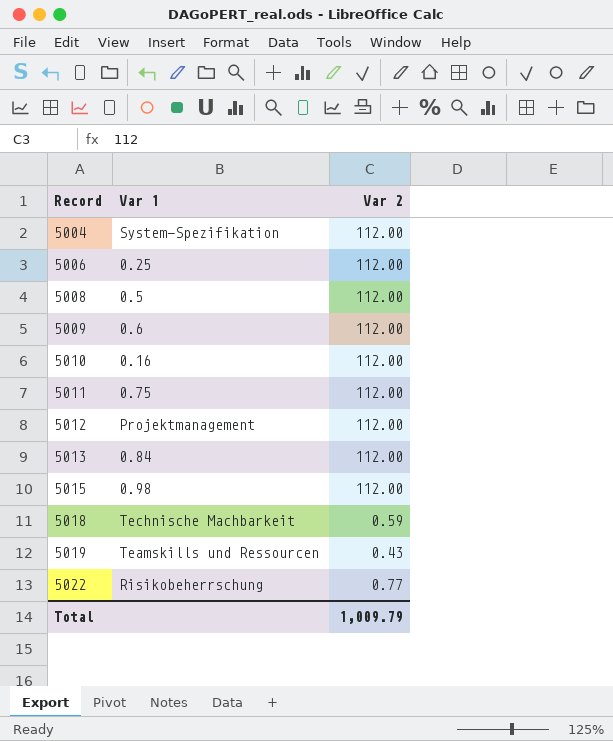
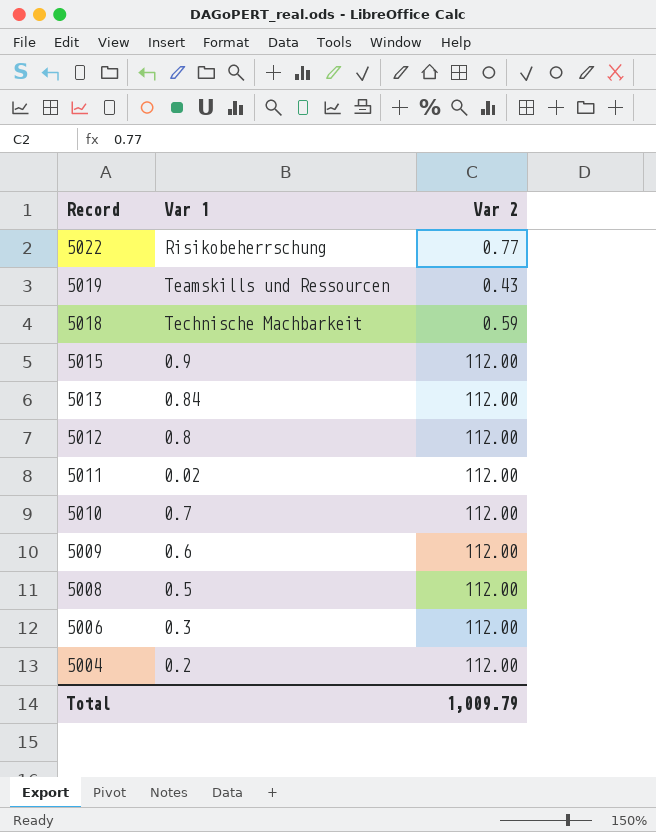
row order: Record ascending -> Record descending
5015 | Var 1: 0.98 -> 0.9
5012 | Var 1: Projektmanagement -> 0.8
5011 | Var 1: 0.75 -> 0.02
5010 | Var 1: 0.16 -> 0.7
5006 | Var 1: 0.25 -> 0.3
5004 | Var 1: System-Spezifikation -> 0.2

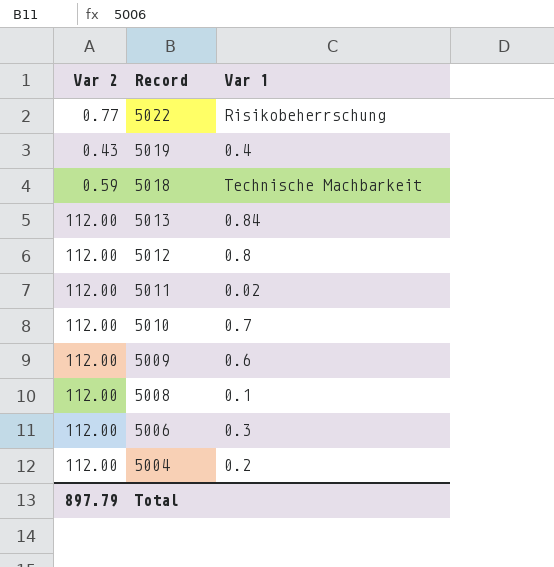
column Var 2 | position: 3 -> 1
row 5015: 0.9 | 112.00 -> none
5019 | Var 1: Teamskills und Ressourcen -> 0.4
5008 | Var 1: 0.5 -> 0.1
Total | Var 2: 1,009.79 -> 897.79

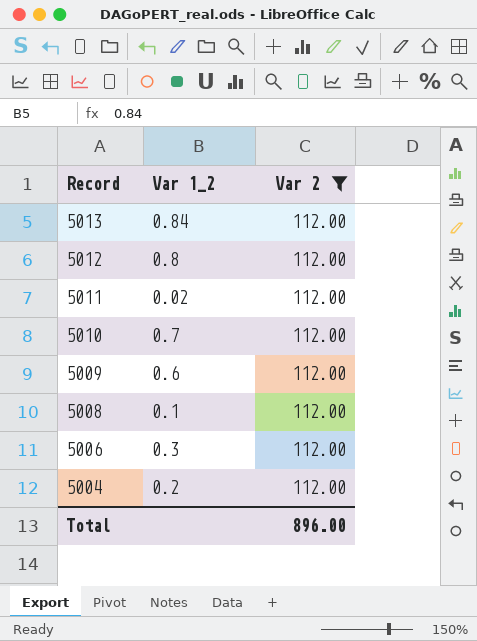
filter: none -> Var 2 = 112.00
column name: Var 1 -> Var 1_2
column Var 2 | position: 1 -> 3
Total | Var 2: 897.79 -> 896.00

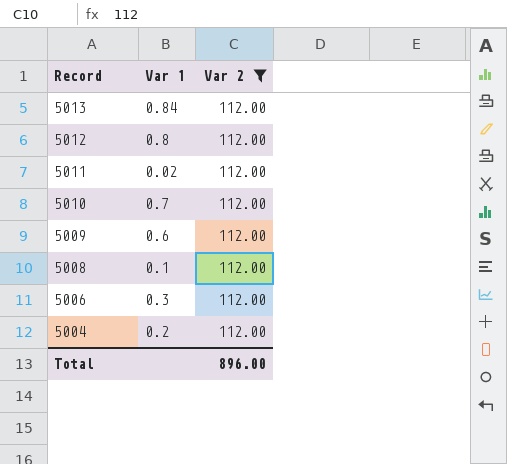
column name: Var 1_2 -> Var 1

